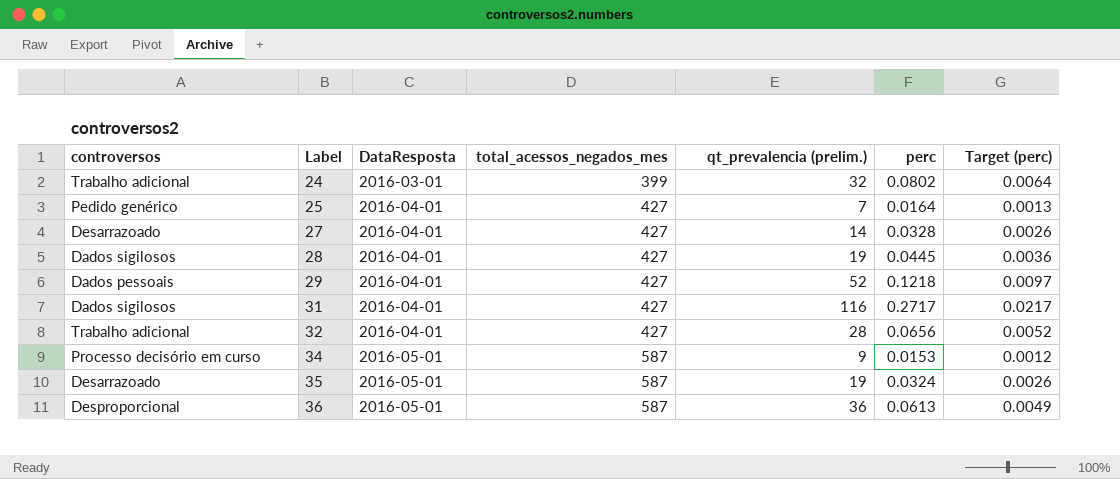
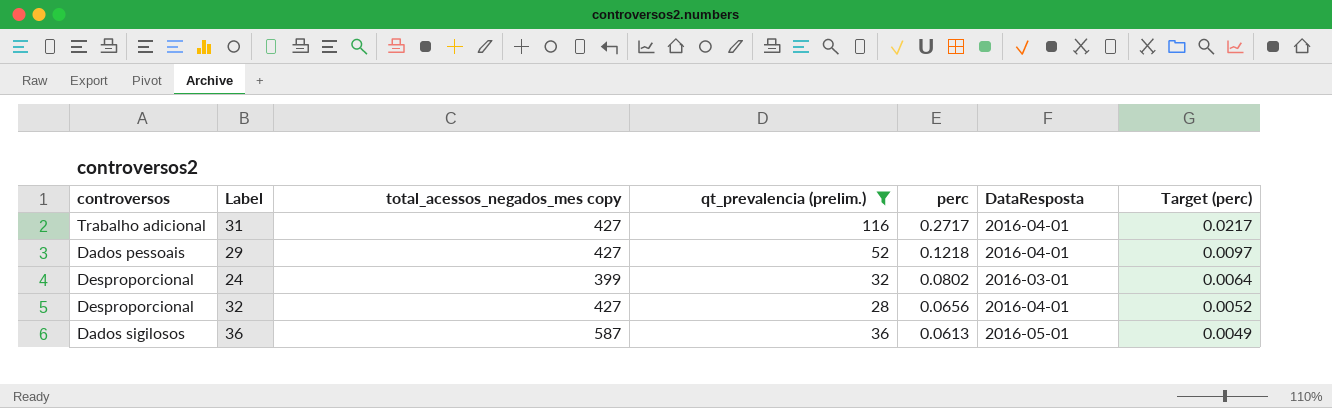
filter: none -> qt_prevalencia (prelim.) >= 28
row order: Label ascending -> perc descending
column name: total_acessos_negados_mes -> total_acessos_negados_mes copy
column DataResposta | position: 3 -> 6
31 | controversos: Dados sigilosos -> Trabalho adicional
24 | controversos: Trabalho adicional -> Desproporcional
32 | controversos: Trabalho adicional -> Desproporcional
36 | controversos: Desproporcional -> Dados sigilosos

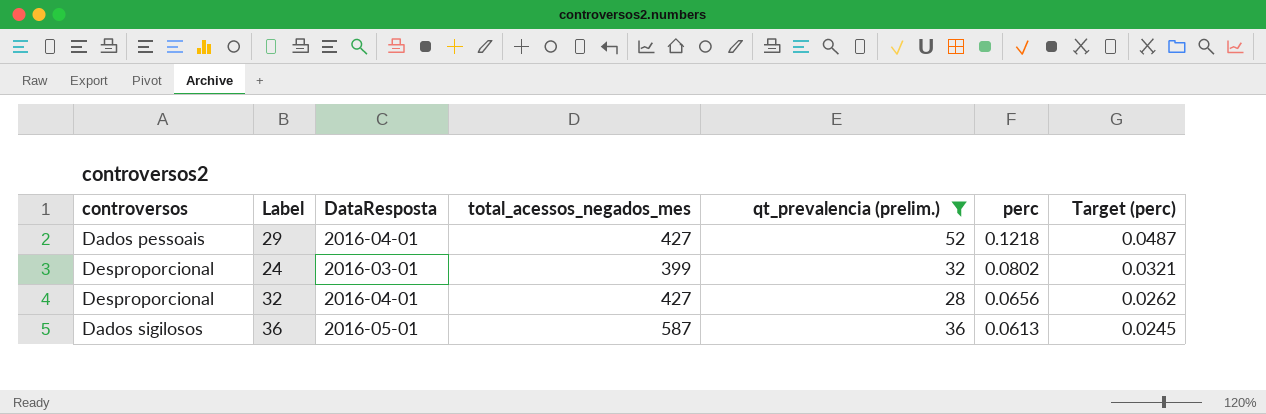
column DataResposta | position: 6 -> 3
column name: total_acessos_negados_mes copy -> total_acessos_negados_mes
column Target (perc) | formula: [perc] * 0.08 -> [perc] * 0.4
row 31: Trabalho adicional | 427 | 116 | 0.2717 | 2016-04-01 | 0.0217 -> none

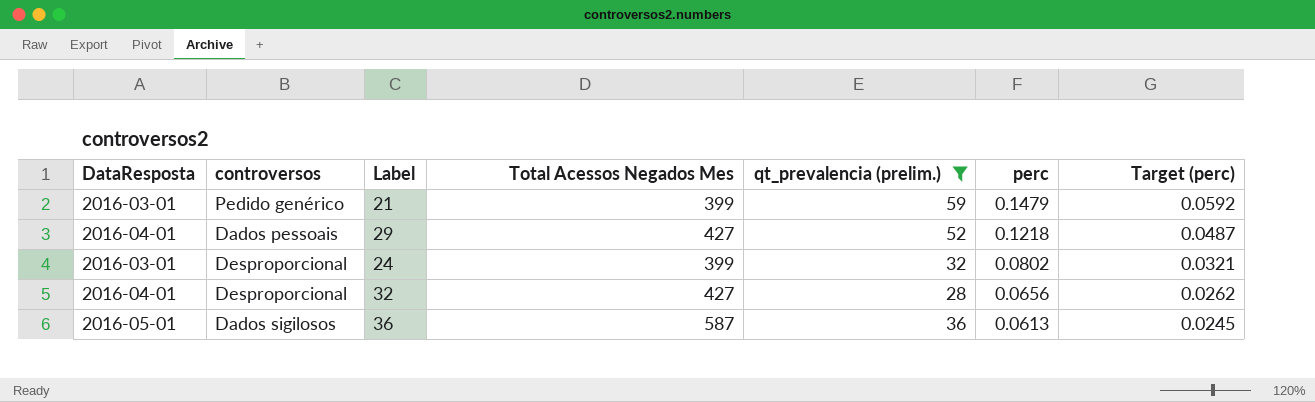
column DataResposta | position: 3 -> 1
column name: total_acessos_negados_mes -> Total Acessos Negados Mes
row 21: none -> 2016-03-01 | Pedido genérico | 399 | 59 | 0.1479 | 0.0592

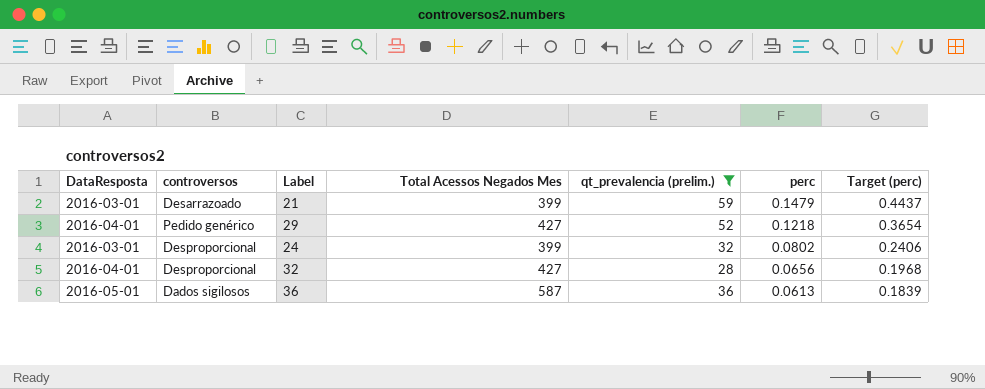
column Target (perc) | formula: [perc] * 0.4 -> [perc] * 3
21 | controversos: Pedido genérico -> Desarrazoado
29 | controversos: Dados pessoais -> Pedido genérico

